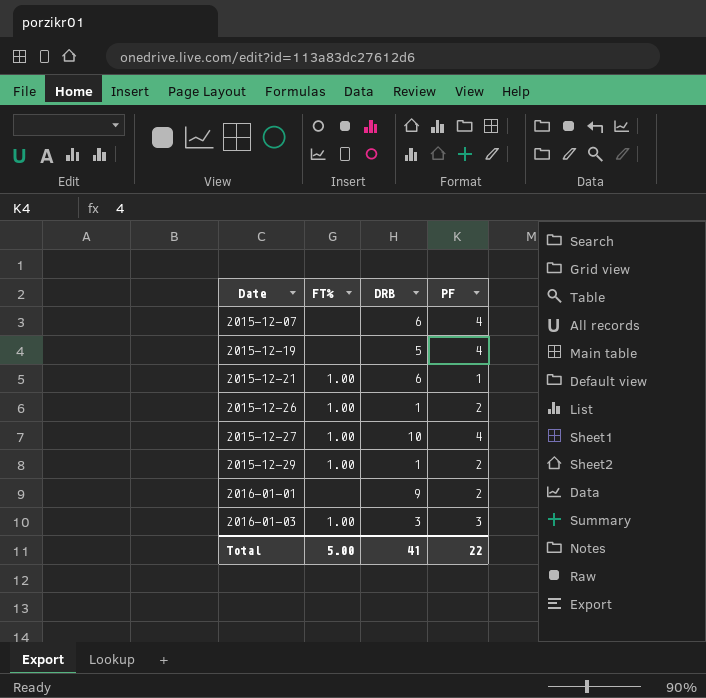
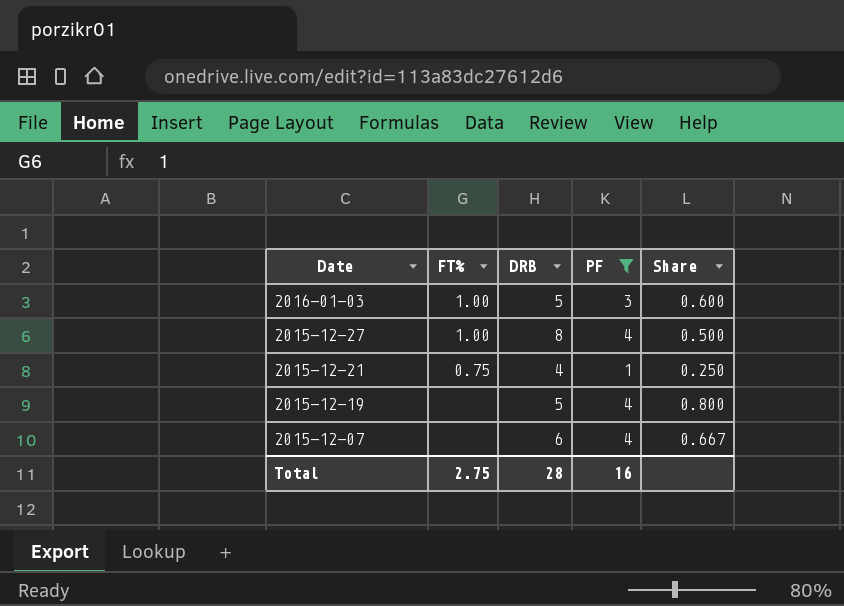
filter: none -> PF != 2
row order: Date ascending -> Date descending
column Share | formula: none -> [PF] / [DRB]
2016-01-03 | DRB: 3 -> 5
2015-12-27 | DRB: 10 -> 8
2015-12-21 | FT%: 1.00 -> 0.75
2015-12-21 | DRB: 6 -> 4
Total | FT%: 5.00 -> 2.75
Total | DRB: 41 -> 28
Total | PF: 22 -> 16

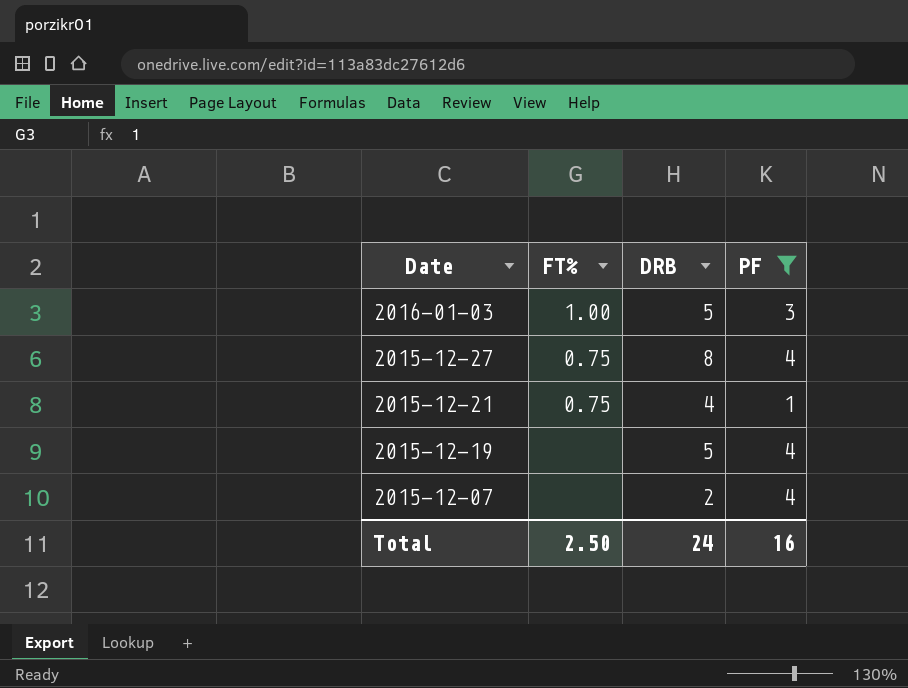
column Share | formula: [PF] / [DRB] -> none
2015-12-27 | FT%: 1.00 -> 0.75
2015-12-07 | DRB: 6 -> 2
Total | FT%: 2.75 -> 2.50
Total | DRB: 28 -> 24

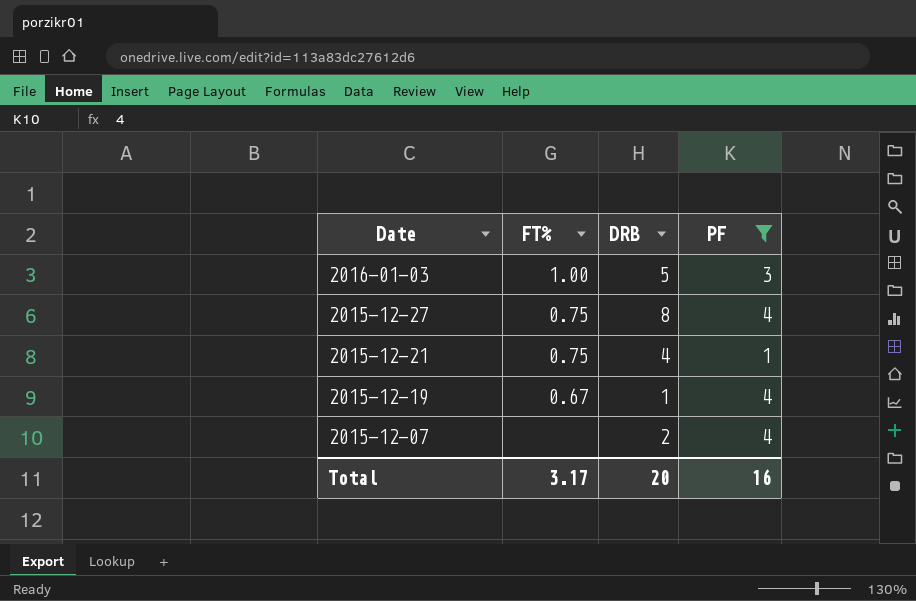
2015-12-19 | FT%: none -> 0.67
2015-12-19 | DRB: 5 -> 1
Total | FT%: 2.50 -> 3.17
Total | DRB: 24 -> 20

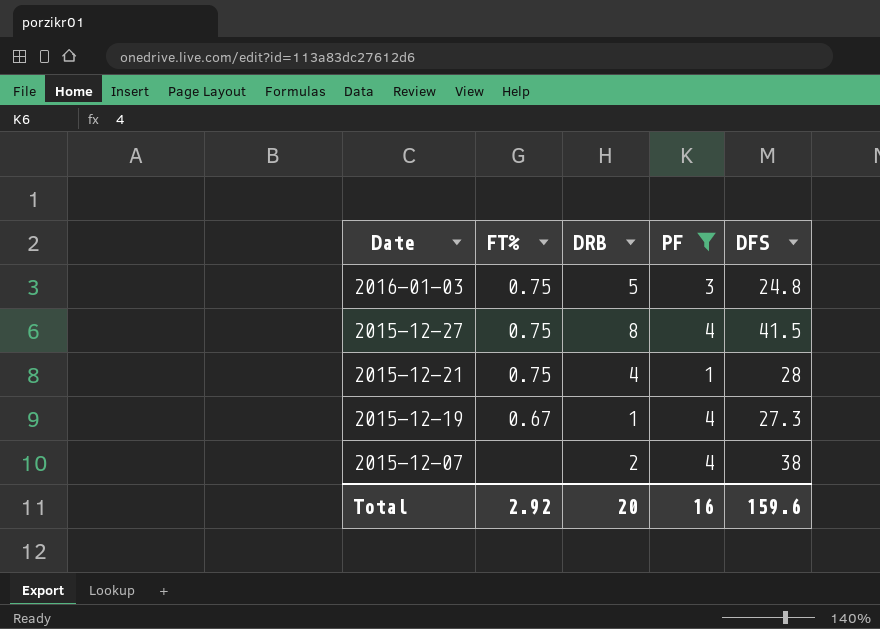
column DFS | position: none -> 5
2016-01-03 | FT%: 1.00 -> 0.75
Total | FT%: 3.17 -> 2.92

